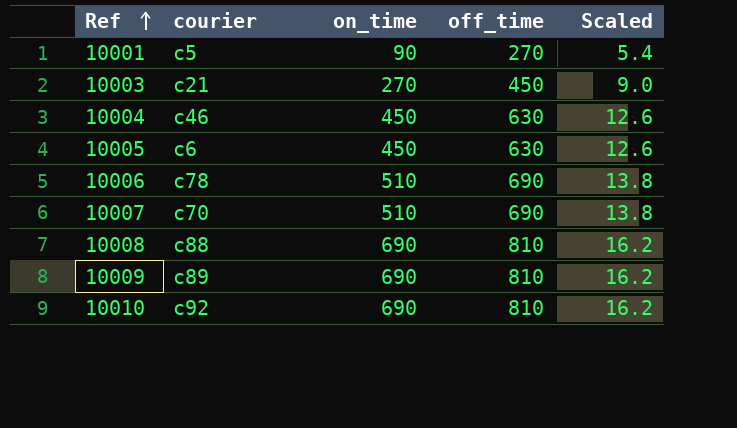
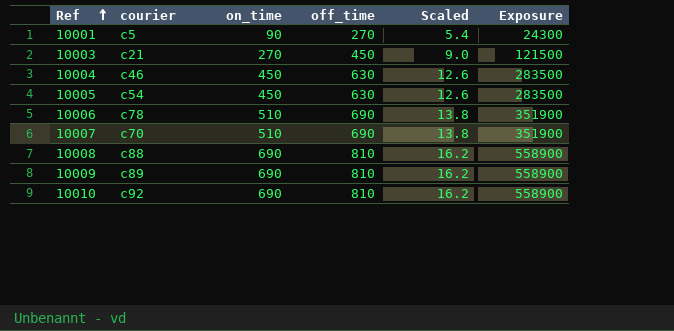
column Exposure | formula: none -> [on_time] * [off_time]
10005 | courier: c6 -> c54

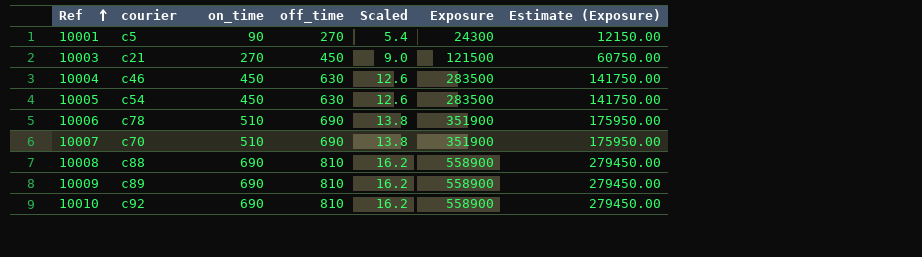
column Estimate (Exposure) | formula: none -> [Exposure] * 0.5

